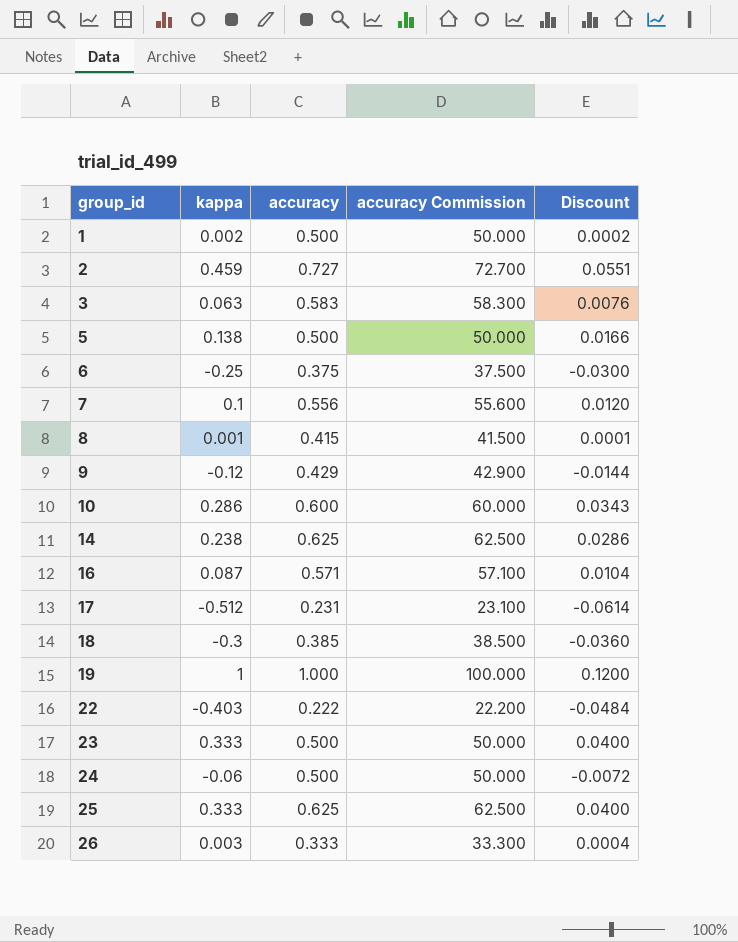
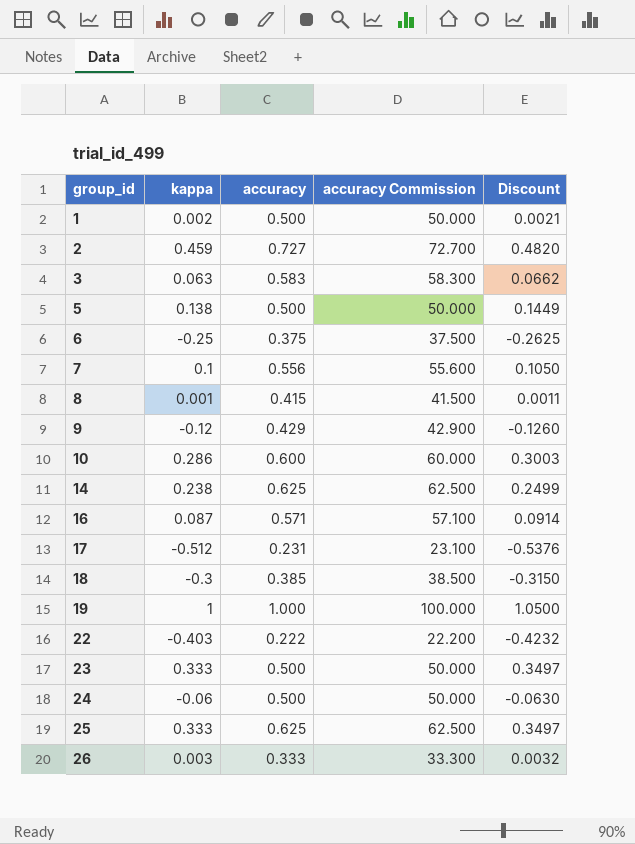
column Discount | formula: [kappa] * 0.12 -> [kappa] * 1.05

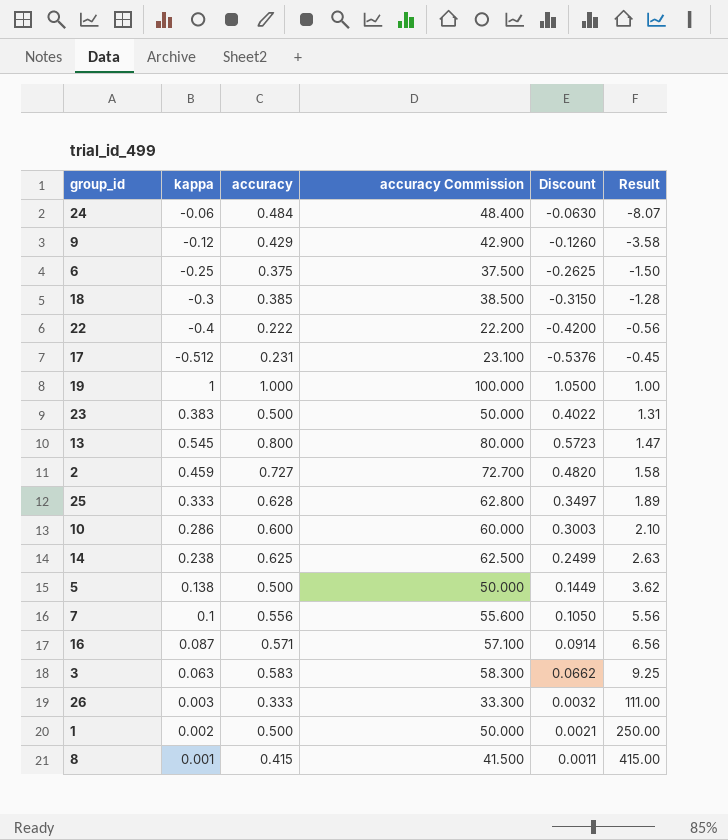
row order: group_id ascending -> Result ascending
column Result | formula: none -> [accuracy] / [kappa]
24 | accuracy: 0.500 -> 0.484
24 | accuracy Commission: 50.000 -> 48.400
22 | kappa: -0.403 -> -0.4
22 | Discount: -0.4232 -> -0.4200
23 | kappa: 0.333 -> 0.383
23 | Discount: 0.3497 -> 0.4022
row 13: none -> 0.545 | 0.800 | 80.000 | 0.5723 | 1.47
25 | accuracy: 0.625 -> 0.628
25 | accuracy Commission: 62.500 -> 62.800

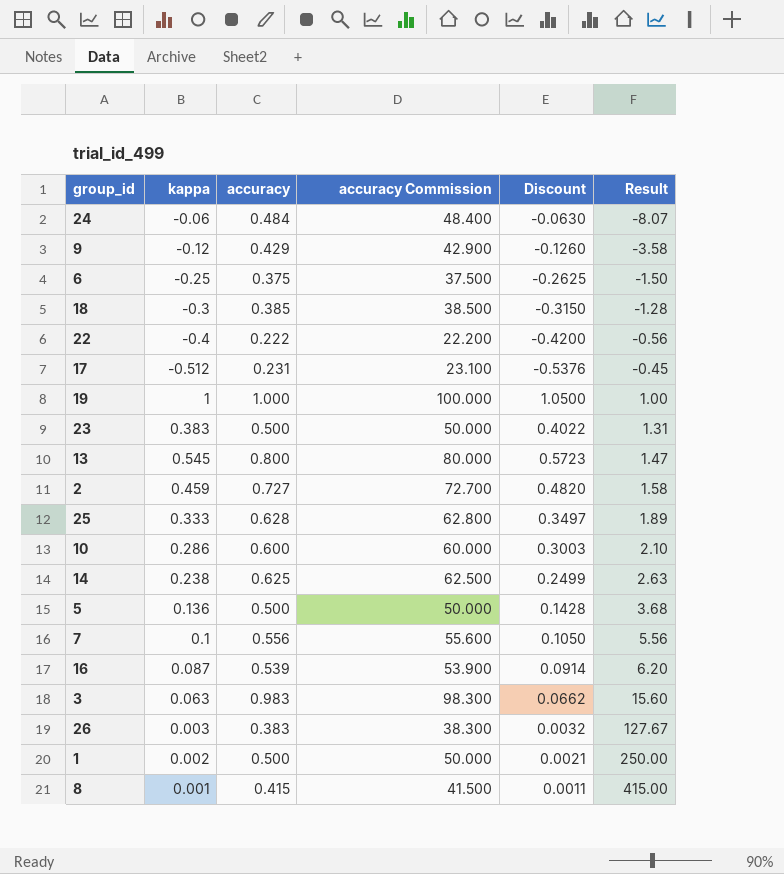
5 | kappa: 0.138 -> 0.136
5 | Discount: 0.1449 -> 0.1428
5 | Result: 3.62 -> 3.68
16 | accuracy: 0.571 -> 0.539
16 | accuracy Commission: 57.100 -> 53.900
16 | Result: 6.56 -> 6.20
3 | accuracy: 0.583 -> 0.983
3 | accuracy Commission: 58.300 -> 98.300
3 | Result: 9.25 -> 15.60
26 | accuracy: 0.333 -> 0.383
26 | accuracy Commission: 33.300 -> 38.300
26 | Result: 111.00 -> 127.67

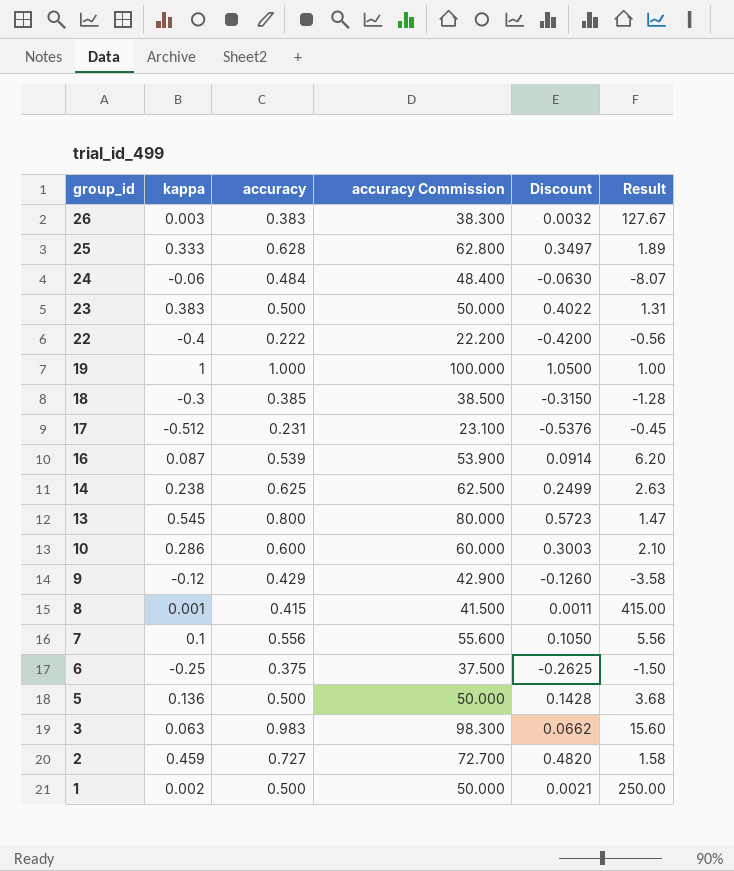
row order: Result ascending -> group_id descending

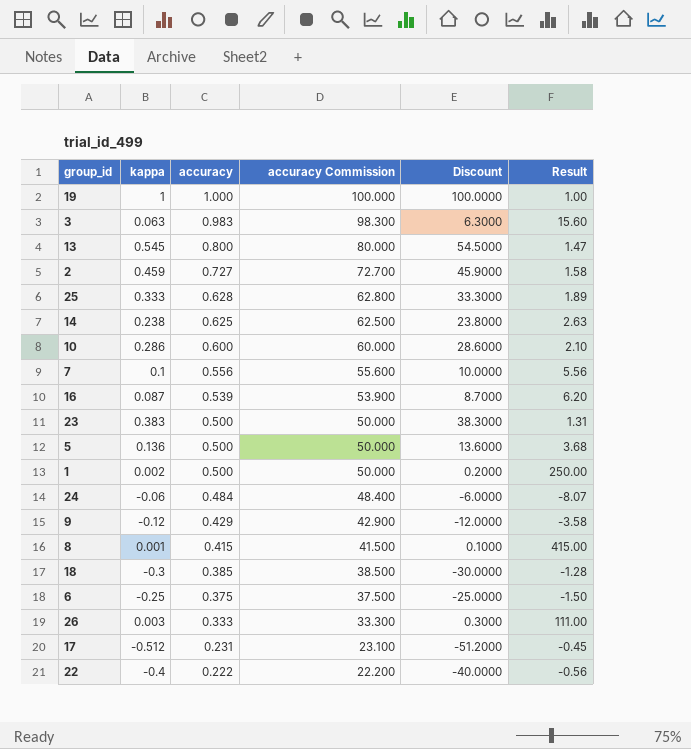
row order: group_id descending -> accuracy descending
column Discount | formula: [kappa] * 1.05 -> [kappa] * 100
26 | accuracy: 0.383 -> 0.333
26 | accuracy Commission: 38.300 -> 33.300
26 | Result: 127.67 -> 111.00

